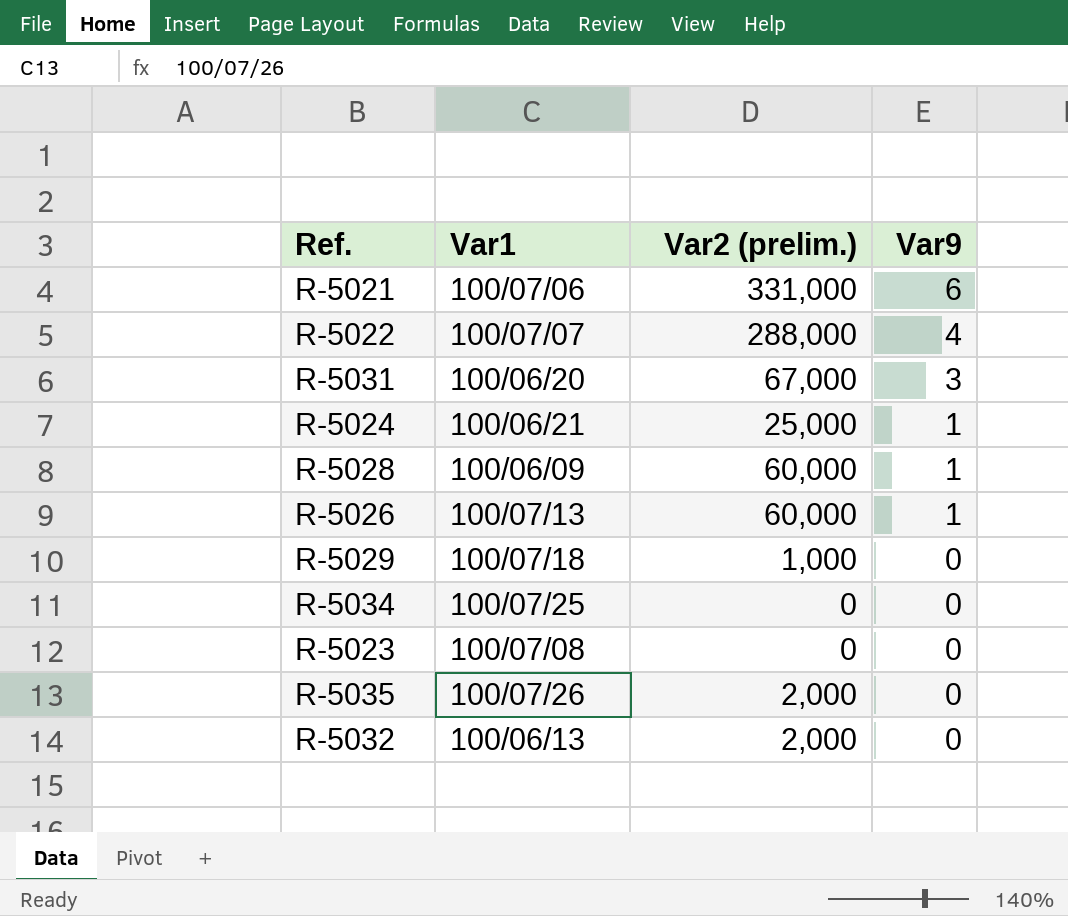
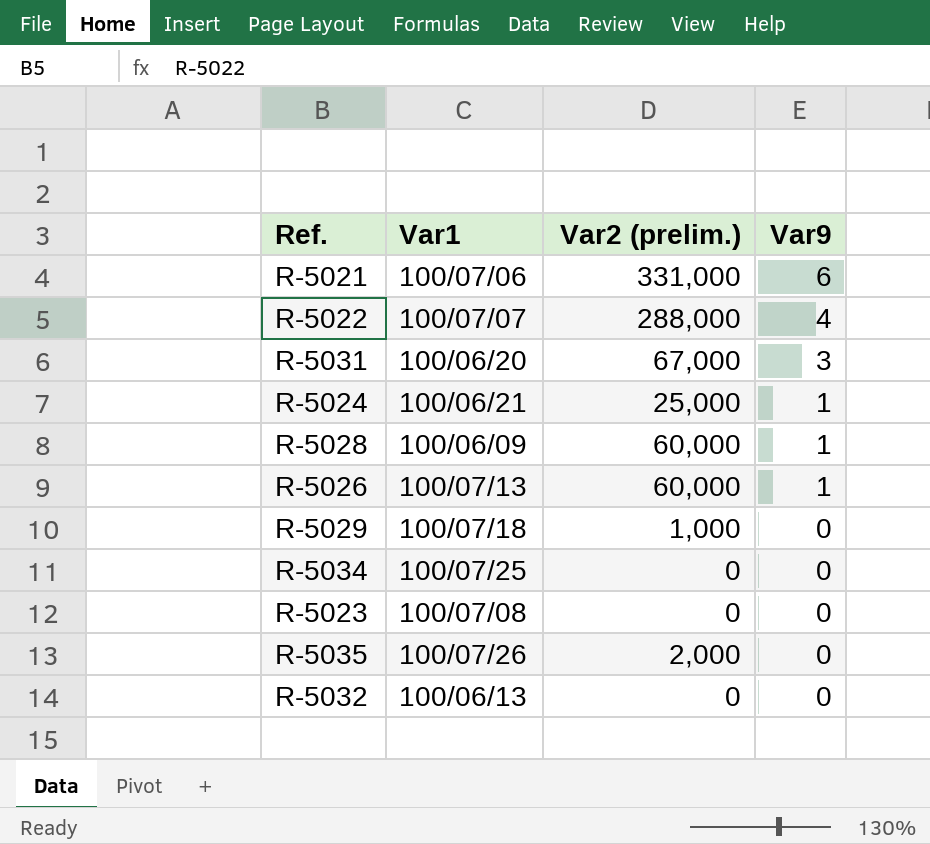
R-5032 | Var2 (prelim.): 2,000 -> 0

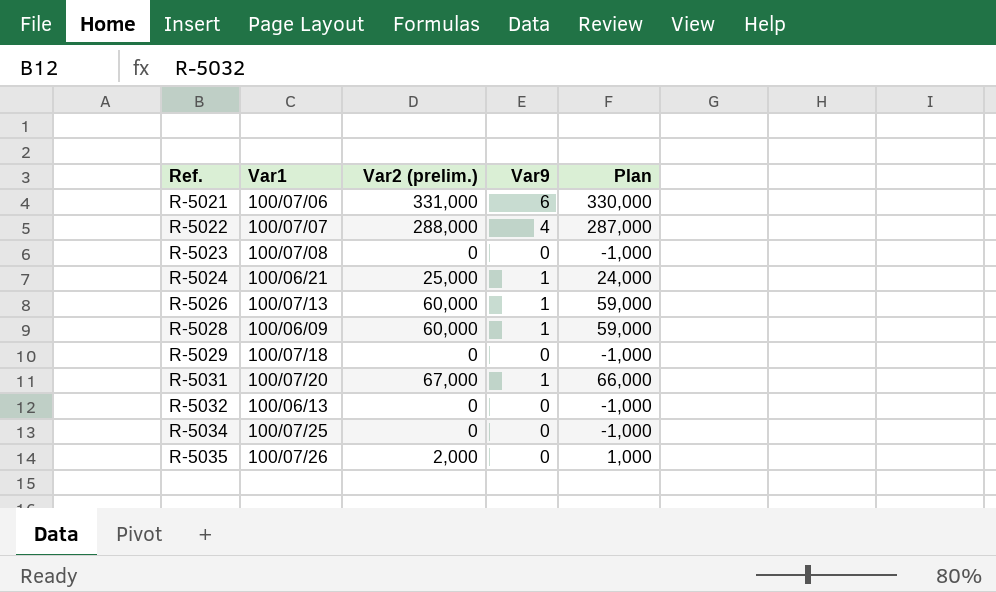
row order: Var9 descending -> Ref. ascending
column Plan | formula: none -> [Var2 (prelim.)] - 1000
R-5029 | Var2 (prelim.): 1,000 -> 0
R-5031 | Var1: 100/06/20 -> 100/07/20
R-5031 | Var9: 3 -> 1

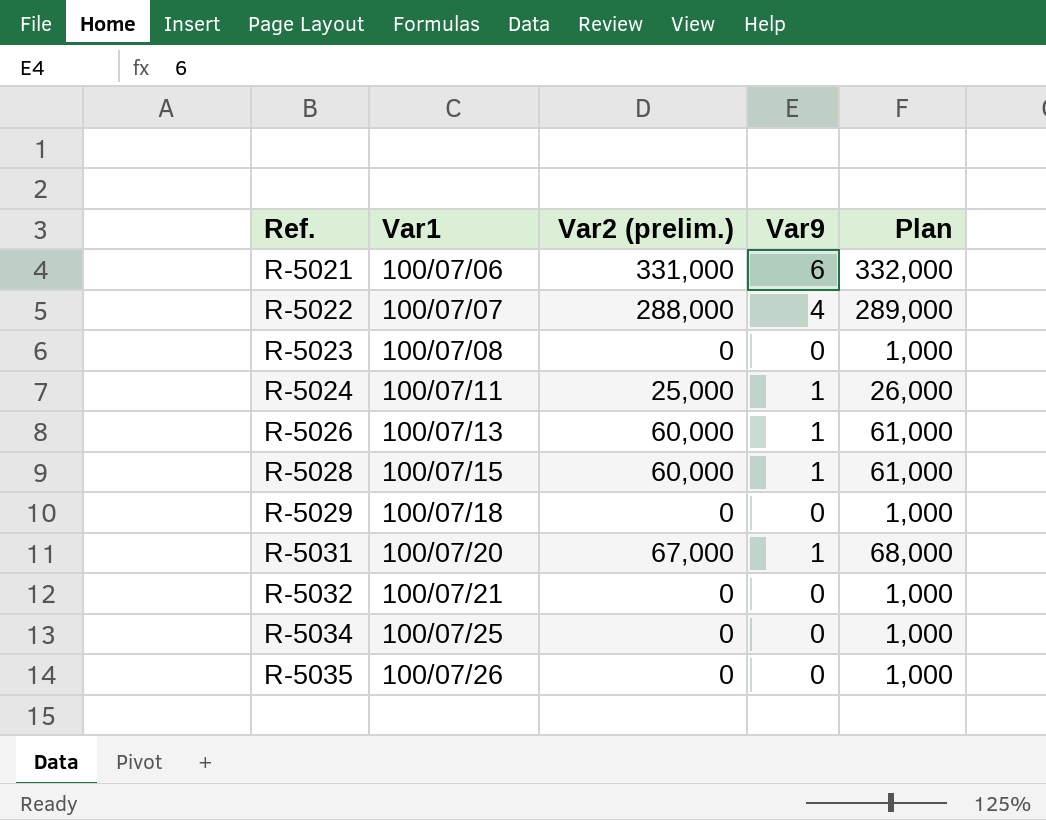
column Plan | formula: [Var2 (prelim.)] - 1000 -> [Var2 (prelim.)] + 1000
R-5024 | Var1: 100/06/21 -> 100/07/11
R-5028 | Var1: 100/06/09 -> 100/07/15
R-5032 | Var1: 100/06/13 -> 100/07/21
R-5035 | Var2 (prelim.): 2,000 -> 0

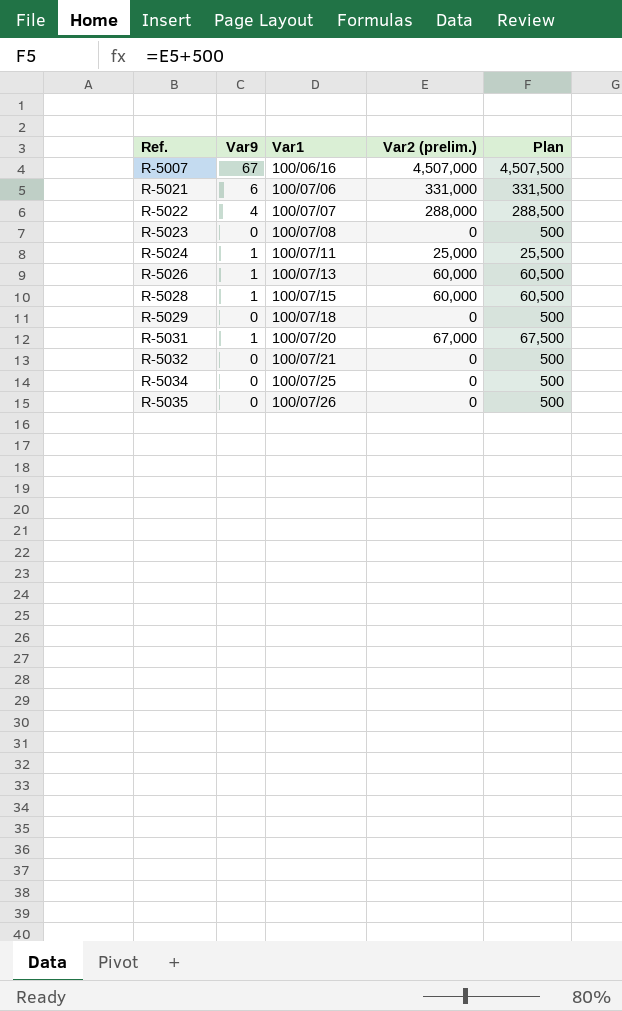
column Var9 | position: 4 -> 2
column Plan | formula: [Var2 (prelim.)] + 1000 -> [Var2 (prelim.)] + 500
row R-5007: none -> 67 | 100/06/16 | 4,507,000 | 4,507,500

